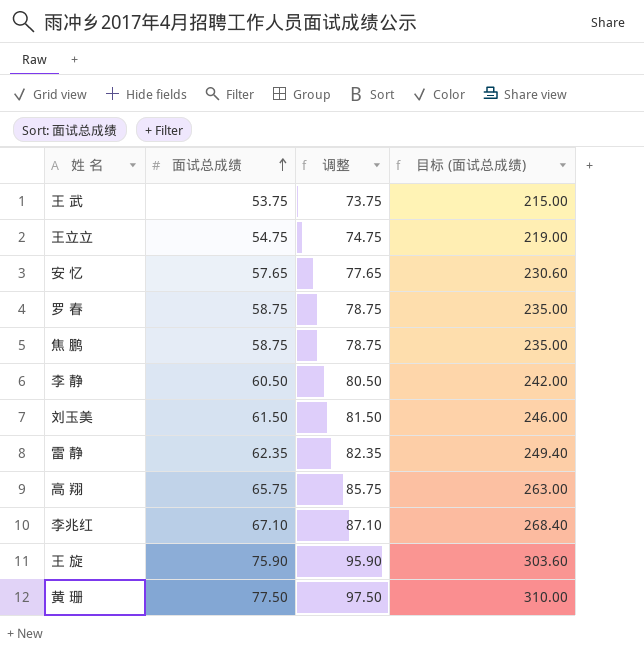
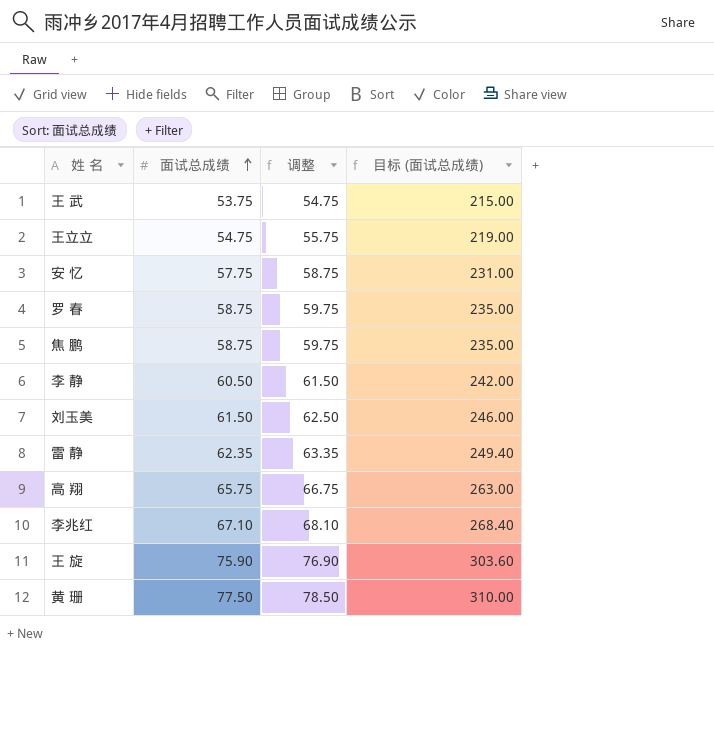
column 调整 | formula: [面试总成绩] + 20 -> [面试总成绩] + 1
安 忆 | 面试总成绩: 57.65 -> 57.75
安 忆 | 目标 (面试总成绩): 230.60 -> 231.00

